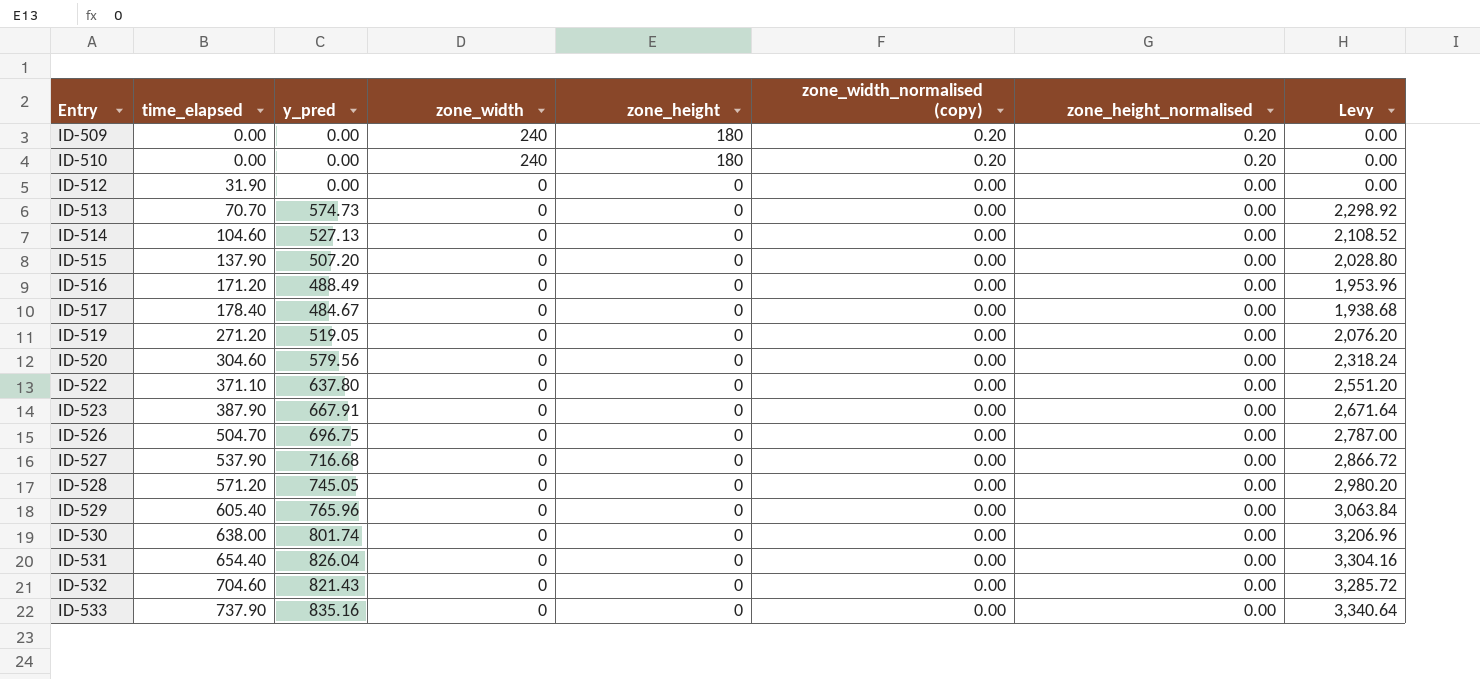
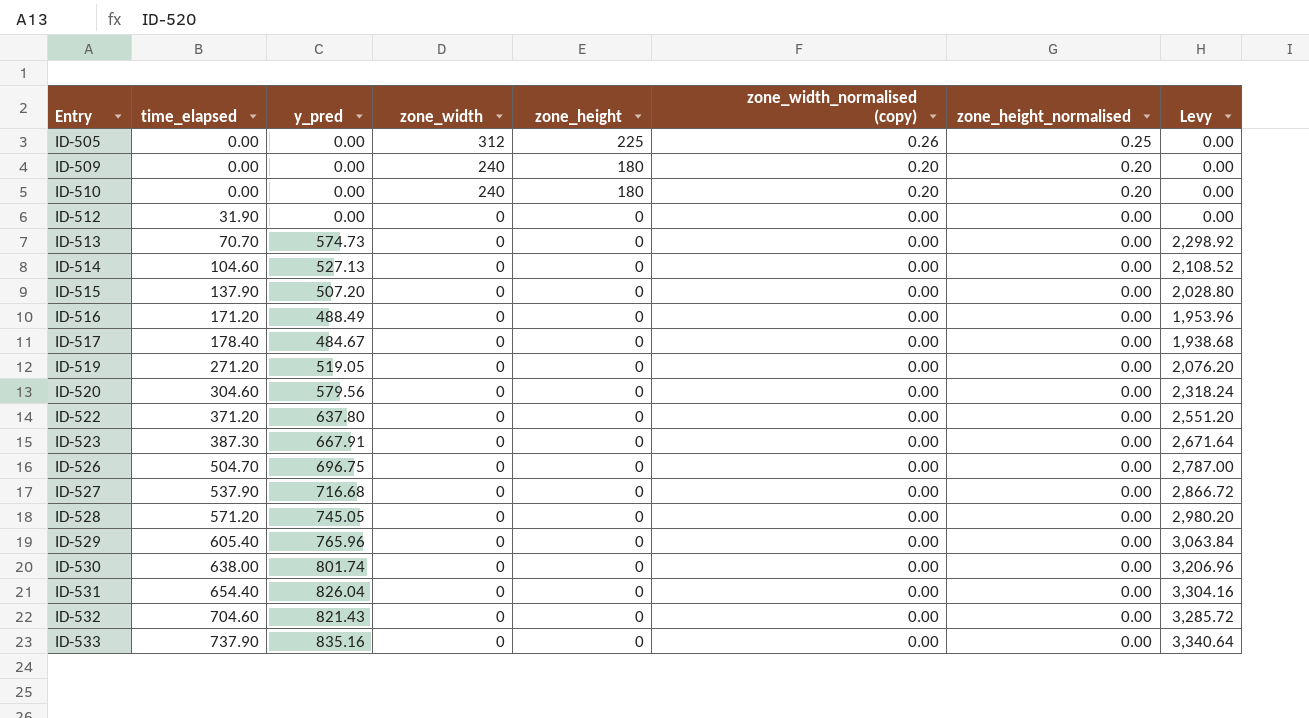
row ID-505: none -> 0.00 | 0.00 | 312 | 225 | 0.26 | 0.25 | 0.00
ID-522 | time_elapsed: 371.10 -> 371.20
ID-523 | time_elapsed: 387.90 -> 387.30

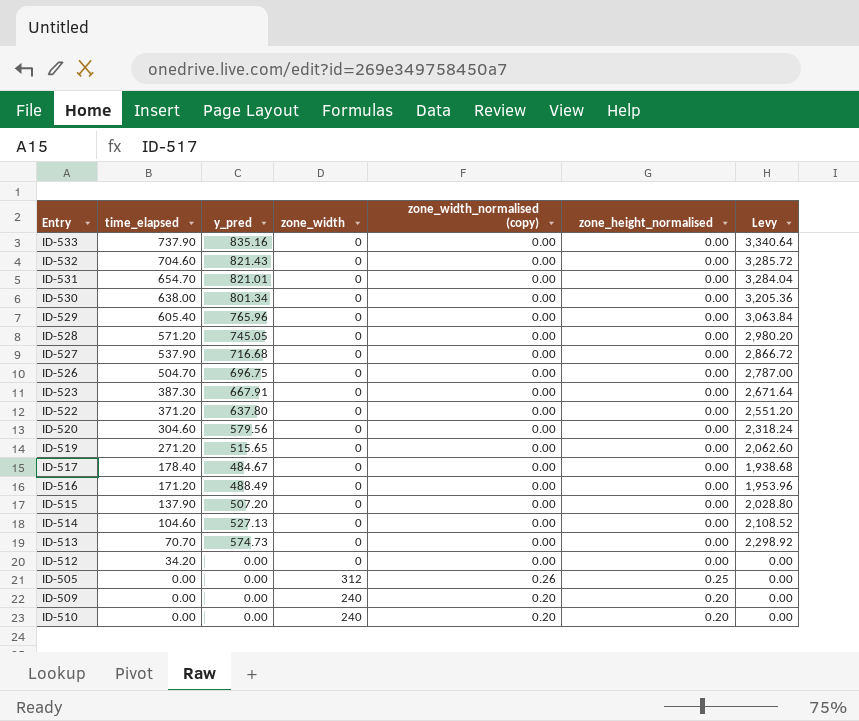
row order: Entry ascending -> time_elapsed descending
column zone_height | position: 5 -> none
ID-531 | time_elapsed: 654.40 -> 654.70
ID-531 | y_pred: 826.04 -> 821.01
ID-531 | Levy: 3,304.16 -> 3,284.04
ID-530 | y_pred: 801.74 -> 801.34
ID-530 | Levy: 3,206.96 -> 3,205.36
ID-519 | y_pred: 519.05 -> 515.65
ID-519 | Levy: 2,076.20 -> 2,062.60
ID-512 | time_elapsed: 31.90 -> 34.20

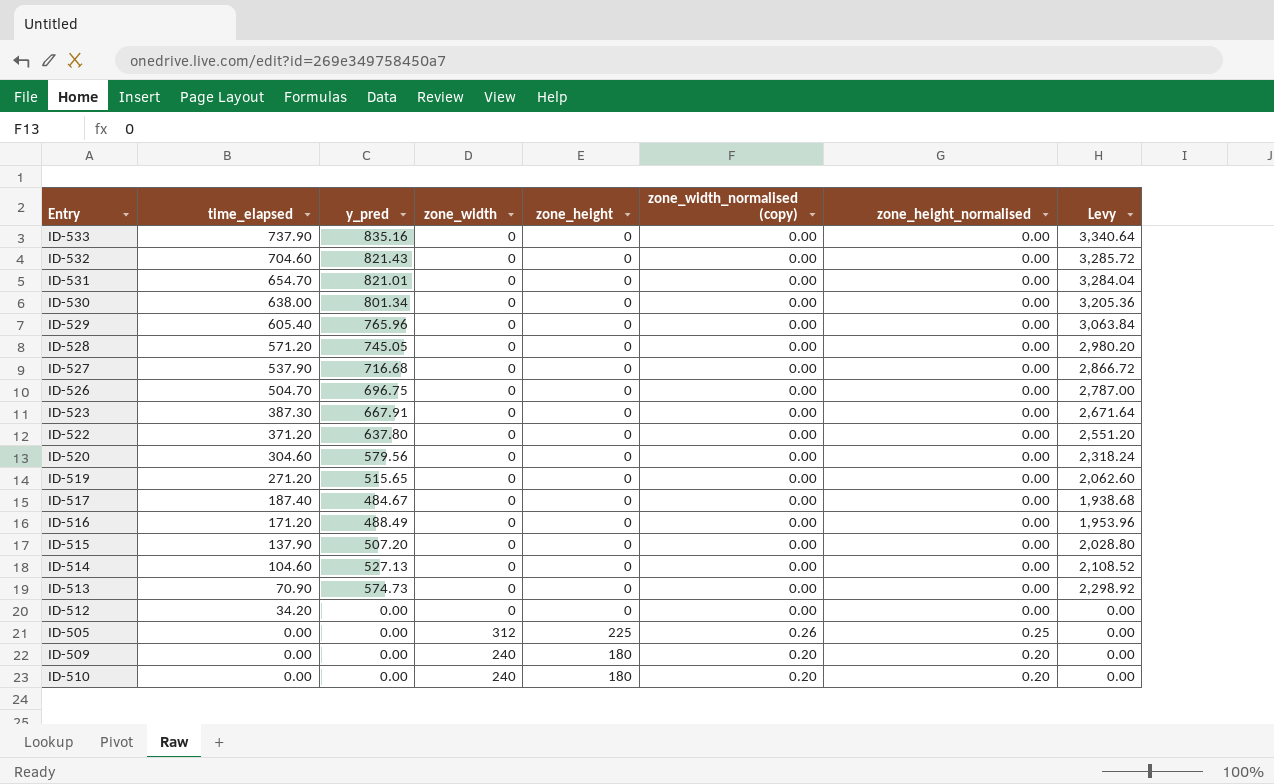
column zone_height | position: none -> 5
ID-517 | time_elapsed: 178.40 -> 187.40
ID-513 | time_elapsed: 70.70 -> 70.90

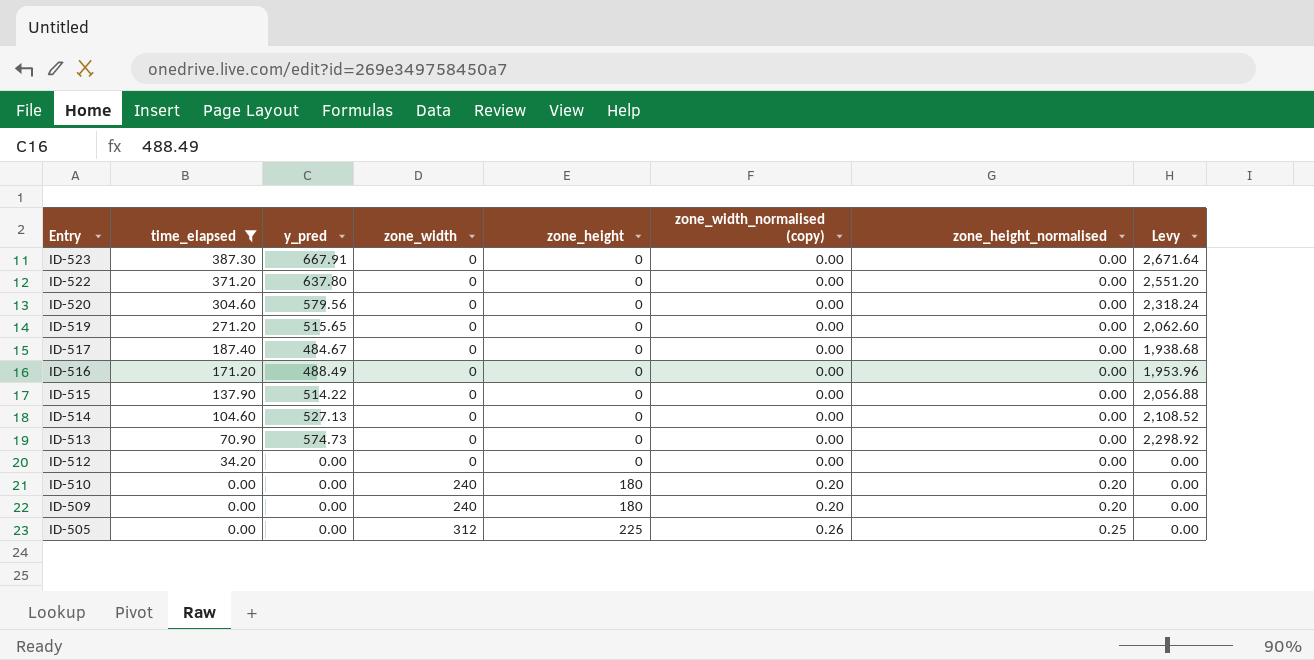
filter: none -> time_elapsed <= 387.30
row order: time_elapsed descending -> Entry descending
ID-515 | y_pred: 507.20 -> 514.22
ID-515 | Levy: 2,028.80 -> 2,056.88

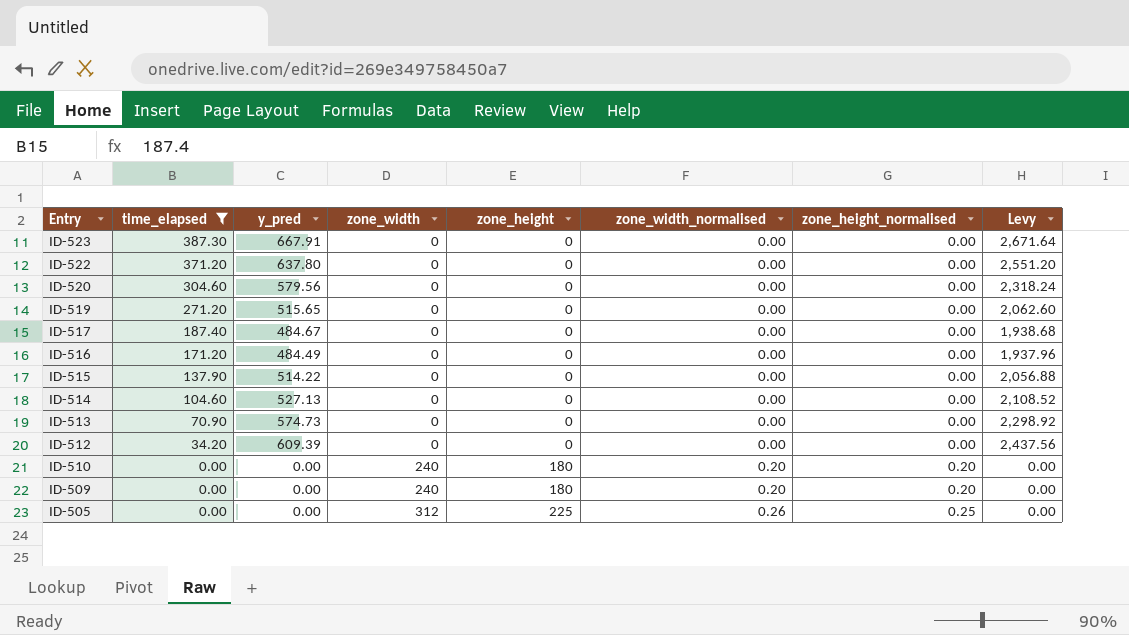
column name: zone_width_normalised (copy) -> zone_width_normalised
ID-516 | y_pred: 488.49 -> 484.49
ID-516 | Levy: 1,953.96 -> 1,937.96
ID-512 | y_pred: 0.00 -> 609.39
ID-512 | Levy: 0.00 -> 2,437.56

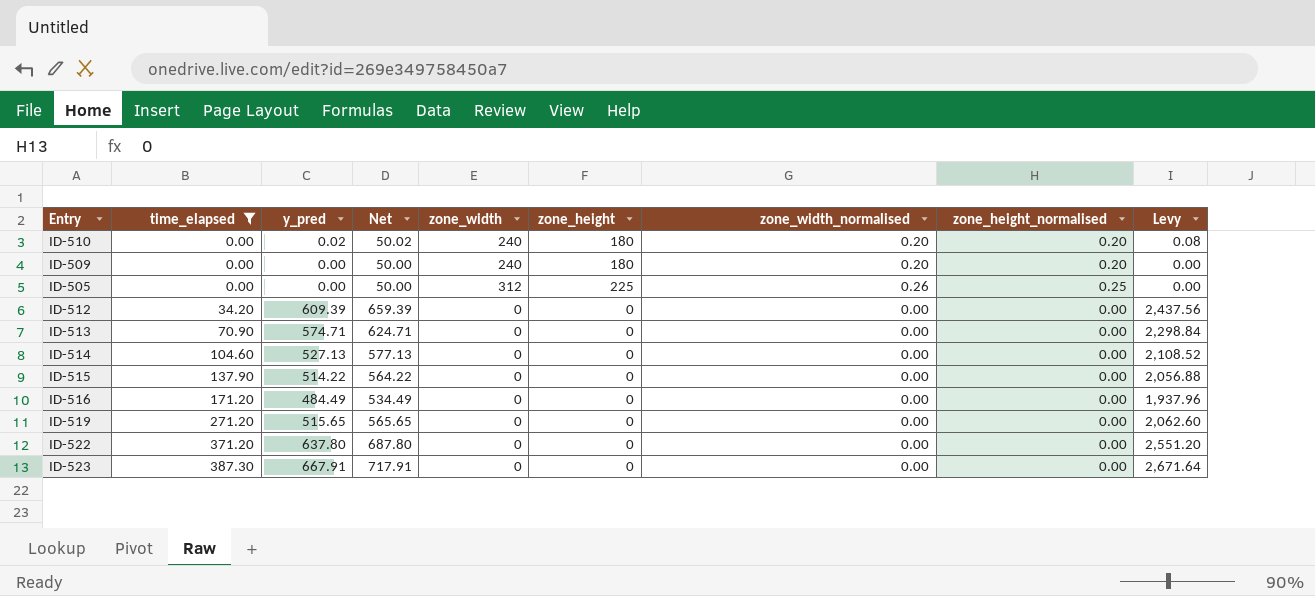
row order: Entry descending -> time_elapsed ascending
column Net | formula: none -> [y_pred] + 50
row ID-520: 304.60 | 579.56 | 0 | 0 | 0.00 | 0.00 | 2,318.24 -> none
row ID-517: 187.40 | 484.67 | 0 | 0 | 0.00 | 0.00 | 1,938.68 -> none
ID-510 | y_pred: 0.00 -> 0.02
ID-510 | Levy: 0.00 -> 0.08
ID-513 | y_pred: 574.73 -> 574.71
ID-513 | Levy: 2,298.92 -> 2,298.84

